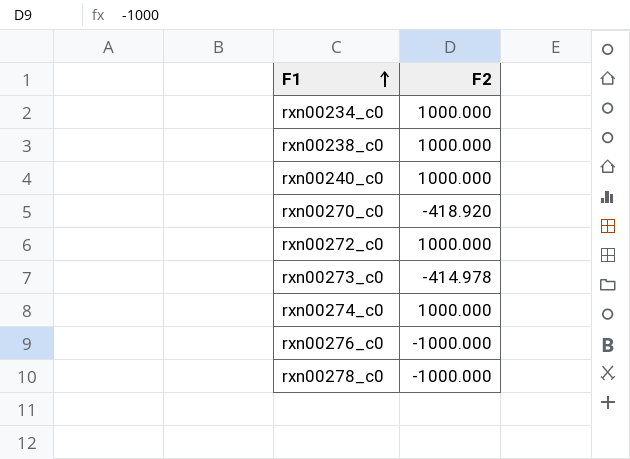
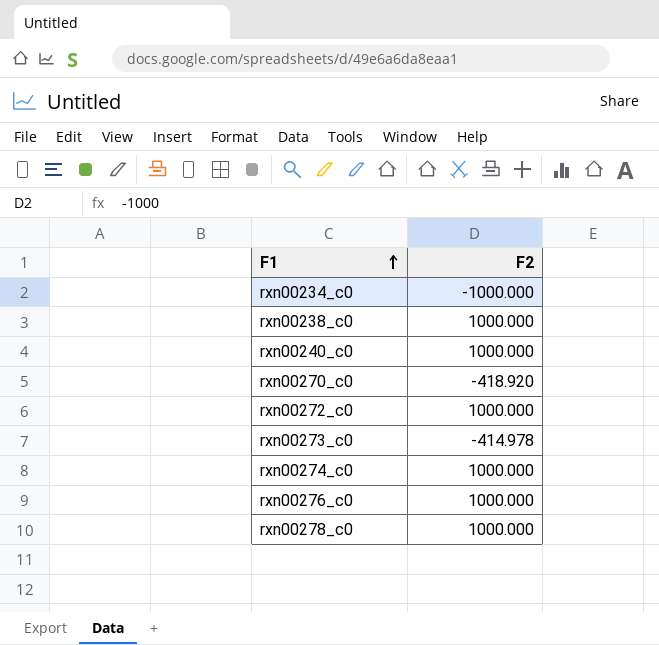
rxn00234_c0 | F2: 1000.000 -> -1000.000
rxn00276_c0 | F2: -1000.000 -> 1000.000
rxn00278_c0 | F2: -1000.000 -> 1000.000

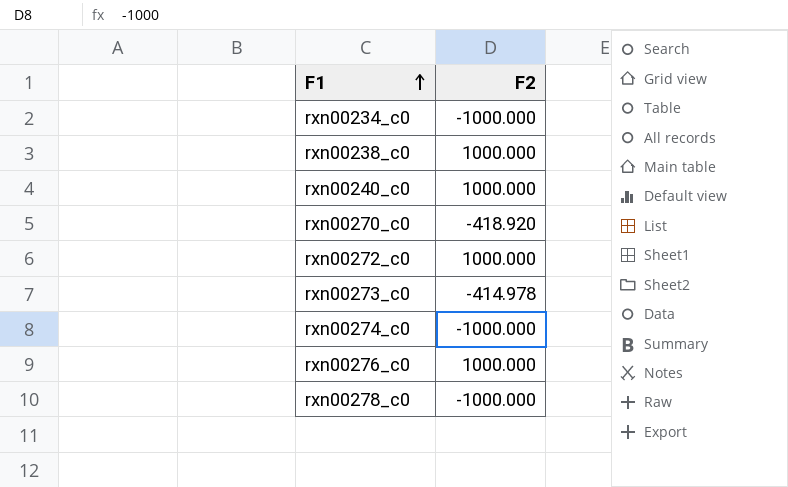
rxn00274_c0 | F2: 1000.000 -> -1000.000
rxn00278_c0 | F2: 1000.000 -> -1000.000

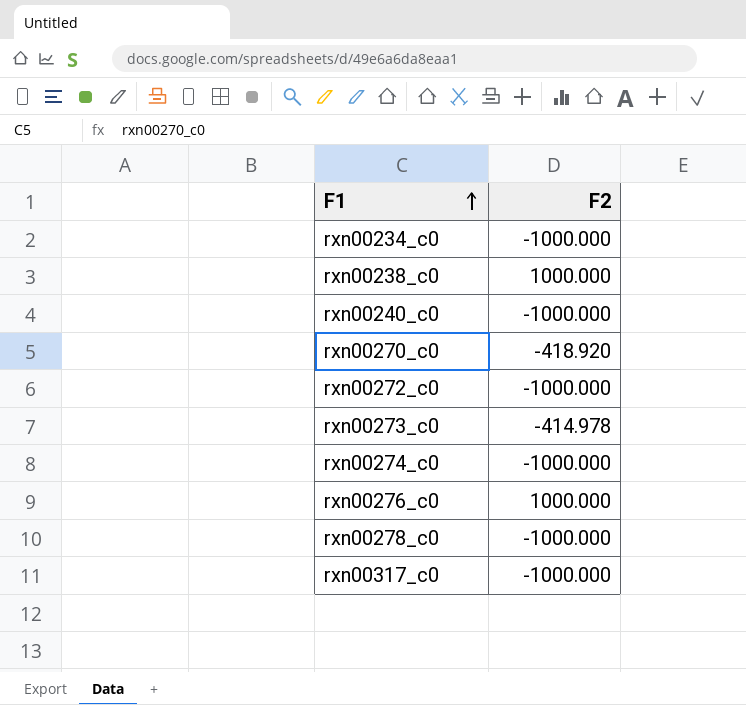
rxn00240_c0 | F2: 1000.000 -> -1000.000
rxn00272_c0 | F2: 1000.000 -> -1000.000
row rxn00317_c0: none -> -1000.000

